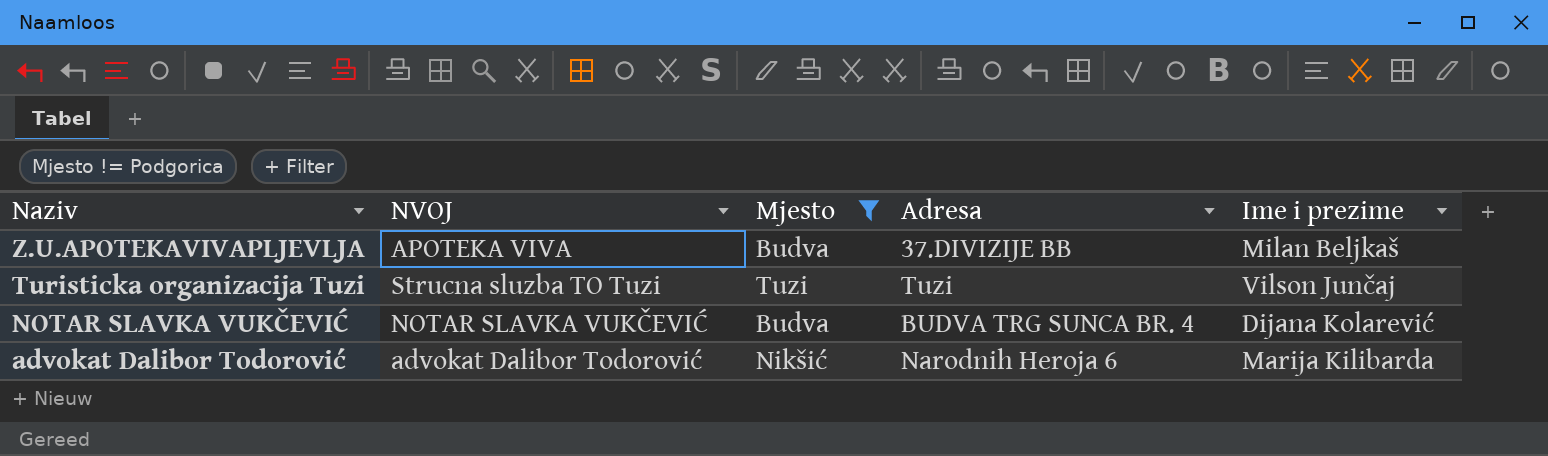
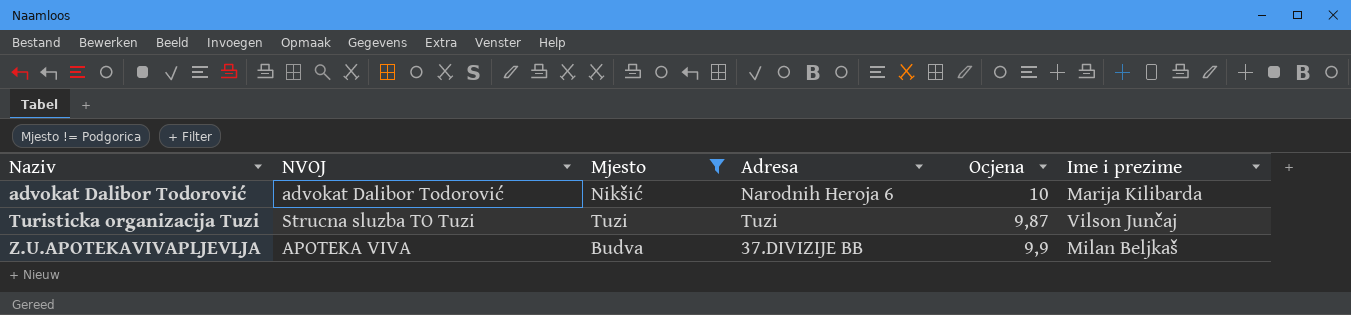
row order: Naziv descending -> Naziv ascending
column Ocjena | position: none -> 5
row NOTAR SLAVKA VUKČEVIĆ: NOTAR SLAVKA VUKČEVIĆ | Budva | BUDVA TRG SUNCA BR. 4 | Dijana Kolarević -> none

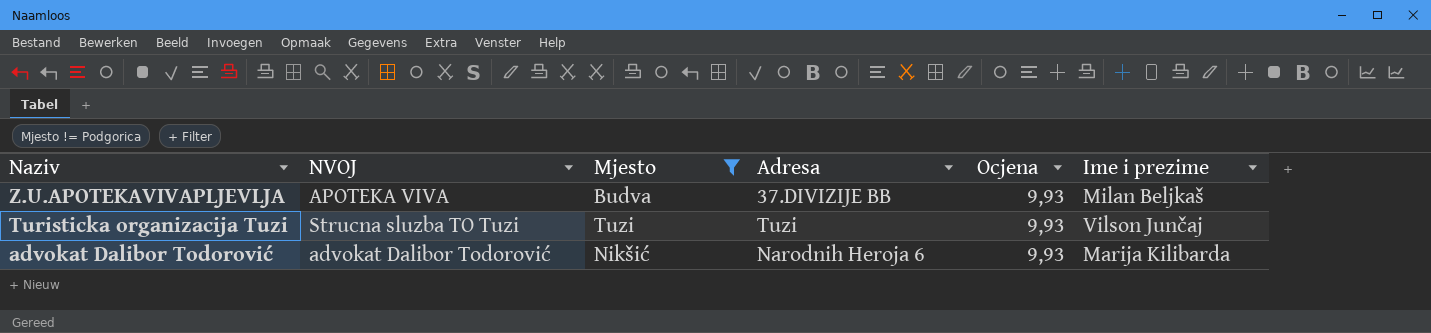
row order: Naziv ascending -> Naziv descending
Z.U.APOTEKAVIVAPLJEVLJA | Ocjena: 9,9 -> 9,93
Turisticka organizacija Tuzi | Ocjena: 9,87 -> 9,93
advokat Dalibor Todorović | Ocjena: 10 -> 9,93

